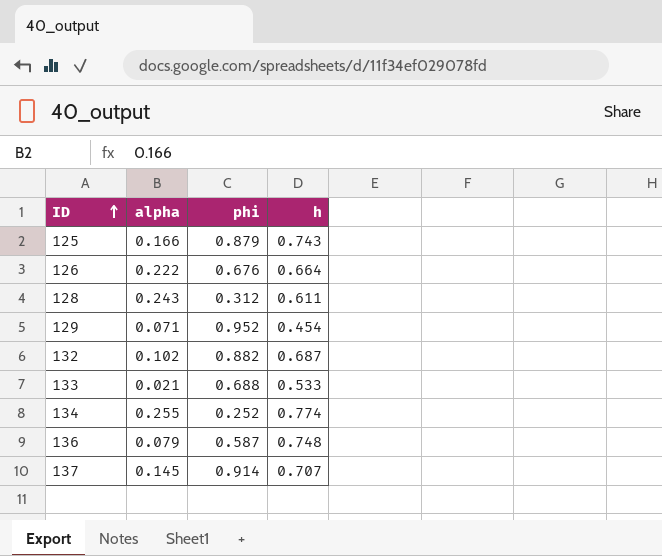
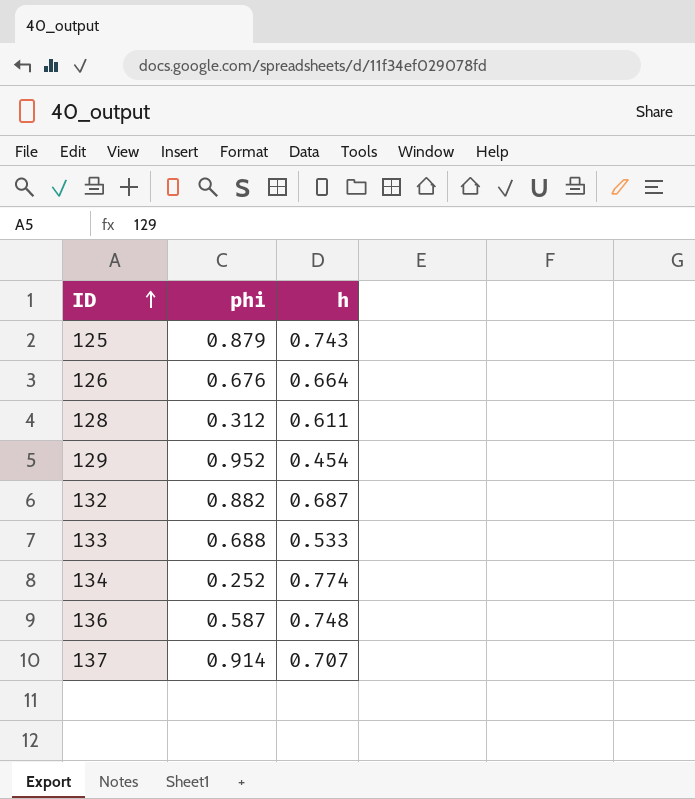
column alpha | position: 2 -> none

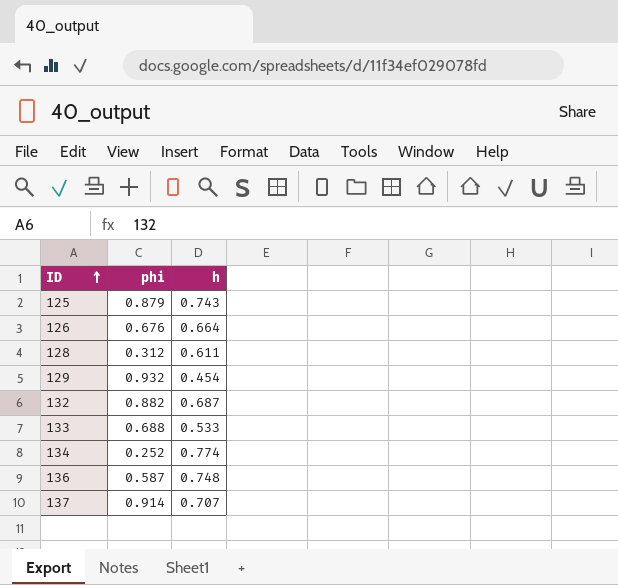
129 | phi: 0.952 -> 0.932

